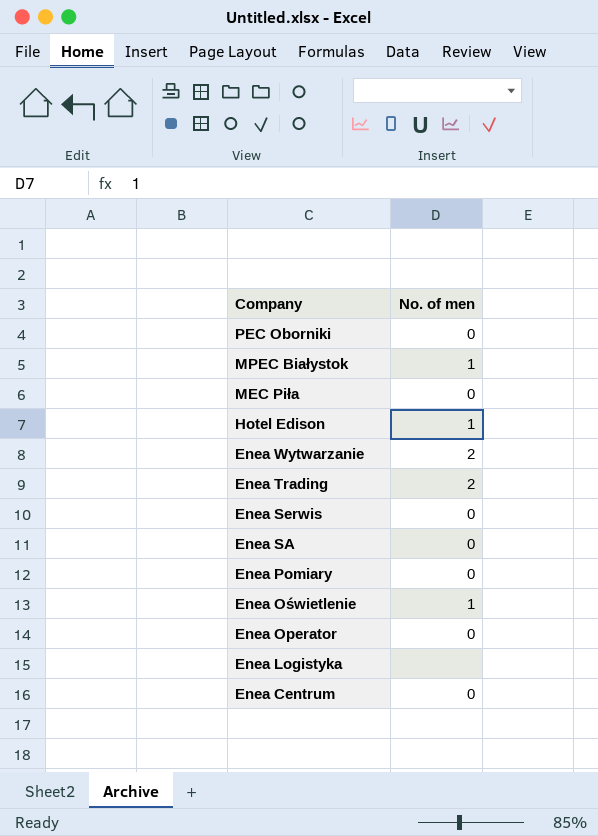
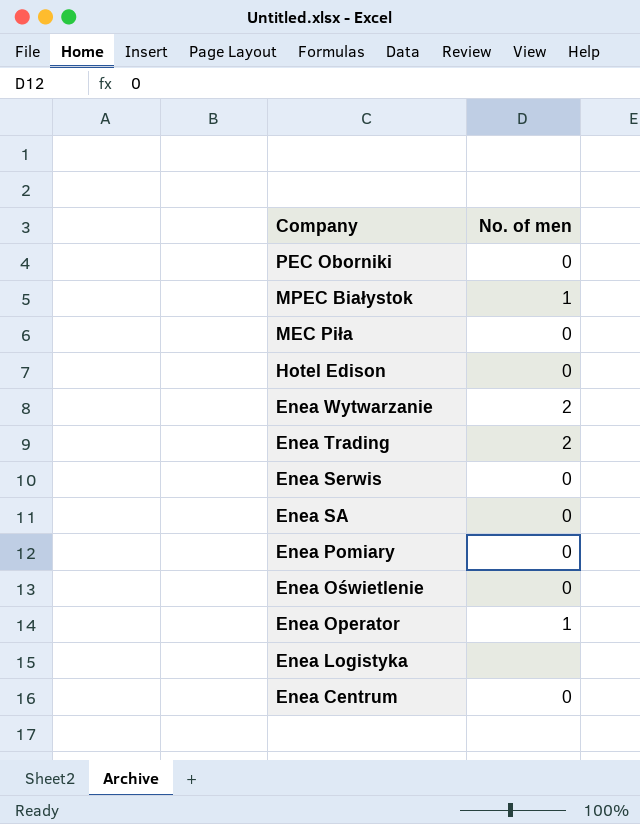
Hotel Edison | No. of men: 1 -> 0
Enea Oświetlenie | No. of men: 1 -> 0
Enea Operator | No. of men: 0 -> 1

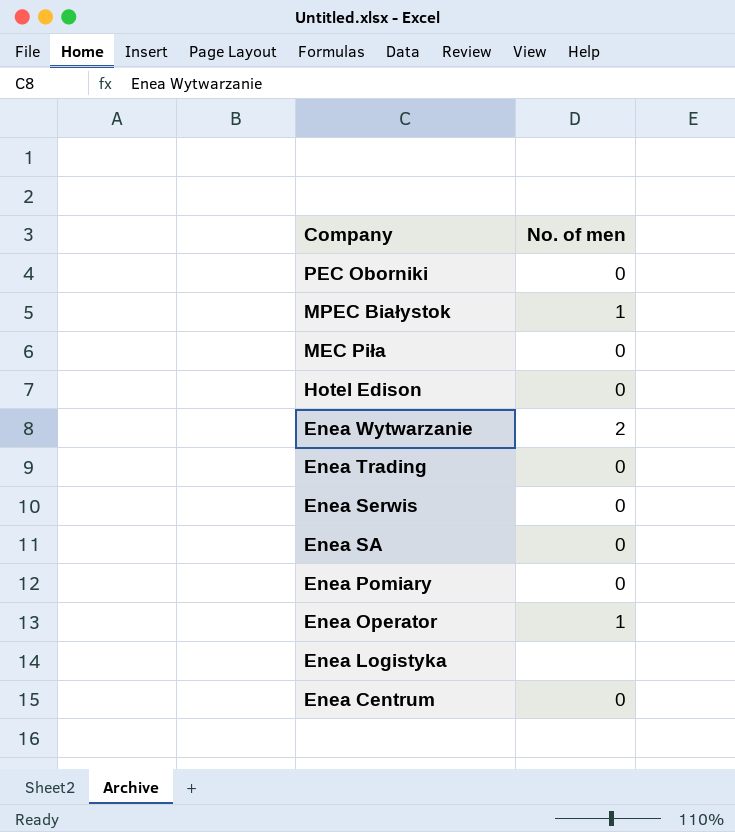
row Enea Oświetlenie: 0 -> none
Enea Trading | No. of men: 2 -> 0

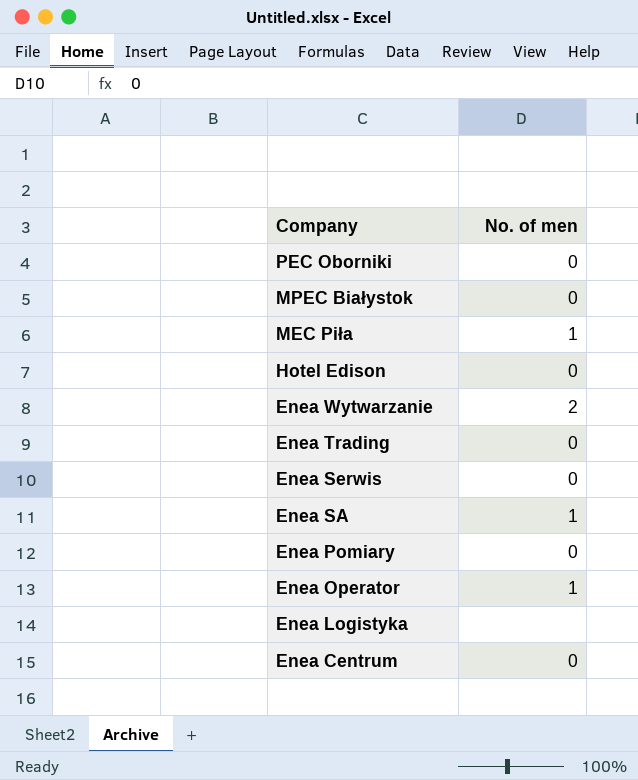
MPEC Białystok | No. of men: 1 -> 0
MEC Piła | No. of men: 0 -> 1
Enea SA | No. of men: 0 -> 1

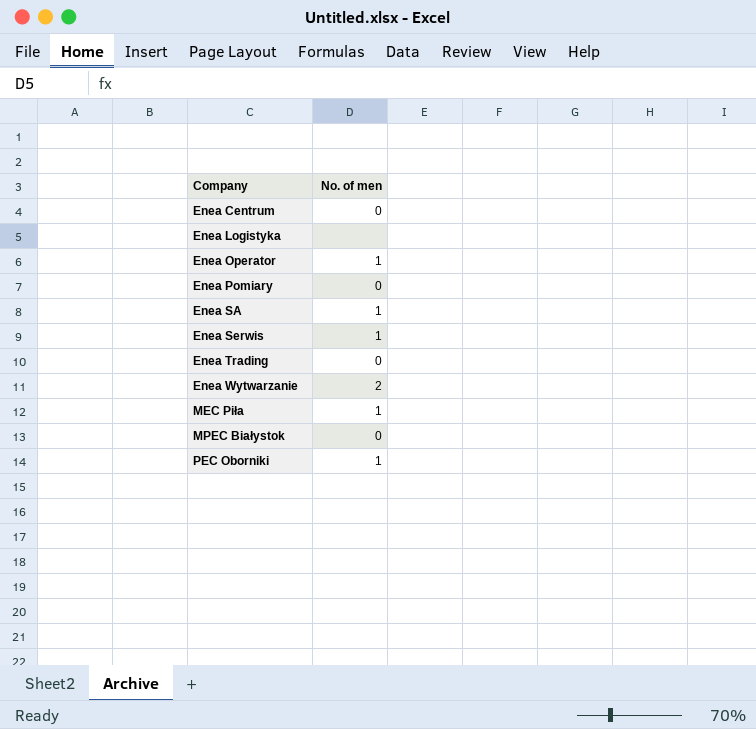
row order: Company descending -> Company ascending
row Hotel Edison: 0 -> none
Enea Serwis | No. of men: 0 -> 1
PEC Oborniki | No. of men: 0 -> 1

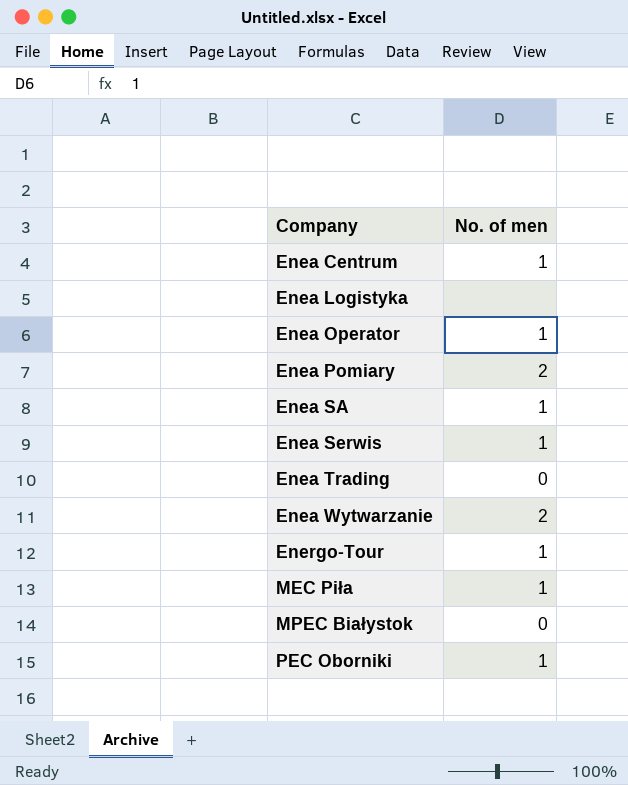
Enea Centrum | No. of men: 0 -> 1
Enea Pomiary | No. of men: 0 -> 2
row Energo-Tour: none -> 1

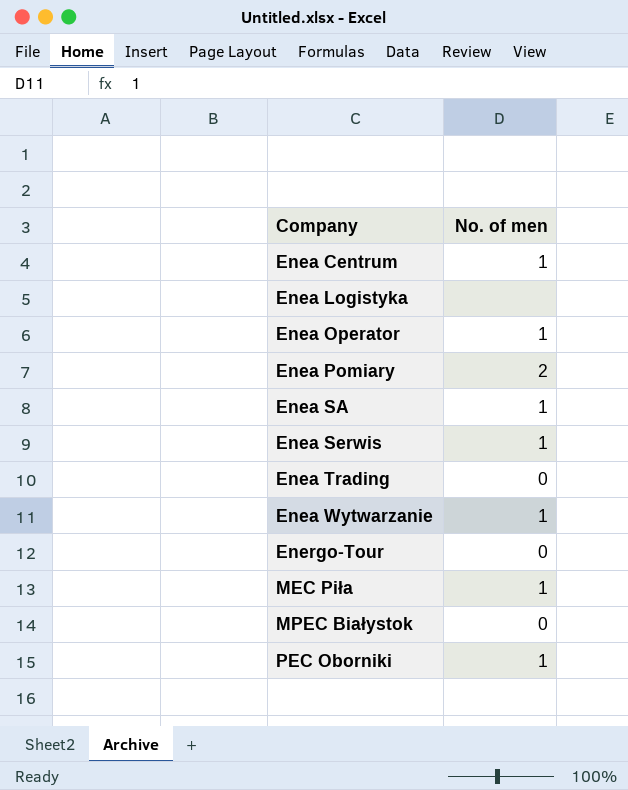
Enea Wytwarzanie | No. of men: 2 -> 1
Energo-Tour | No. of men: 1 -> 0

